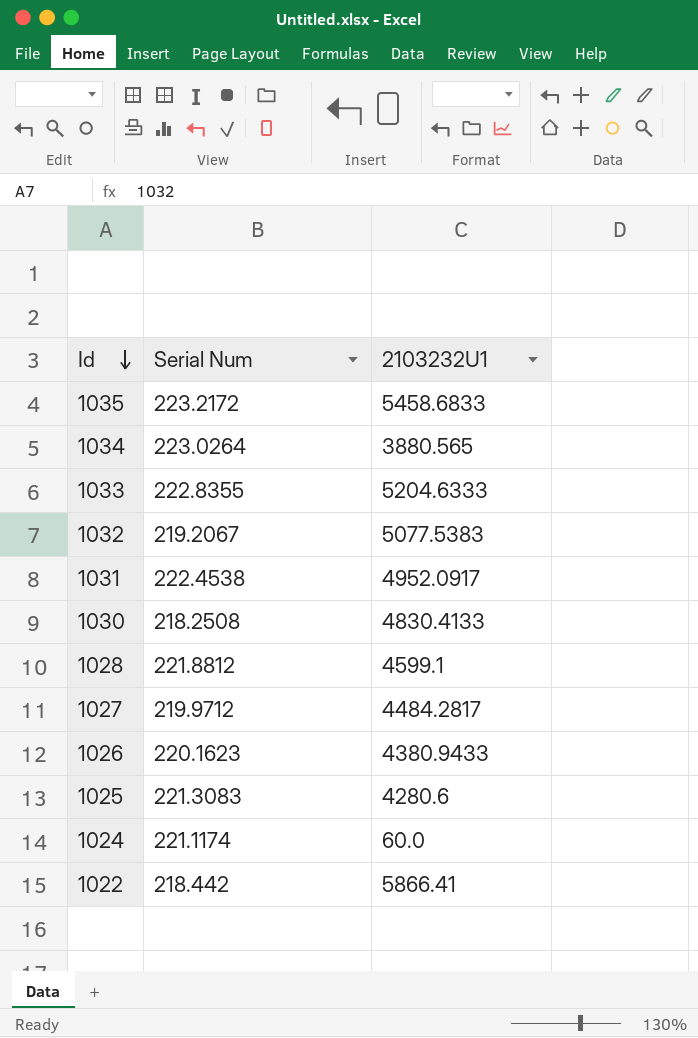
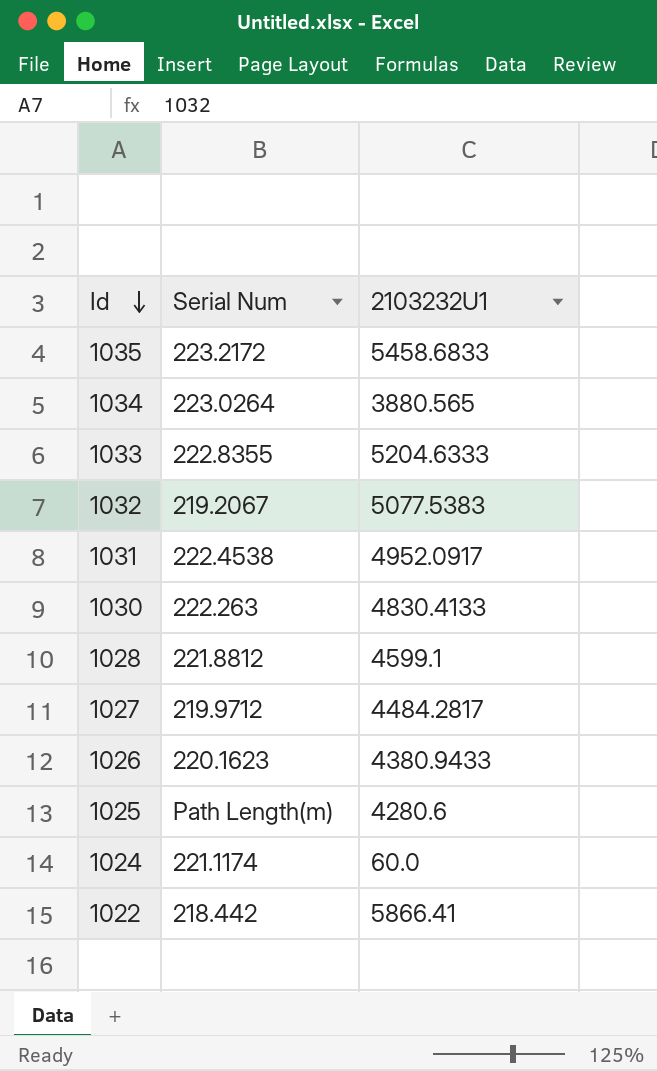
1030 | Serial Num: 218.2508 -> 222.263
1025 | Serial Num: 221.3083 -> Path Length(m)

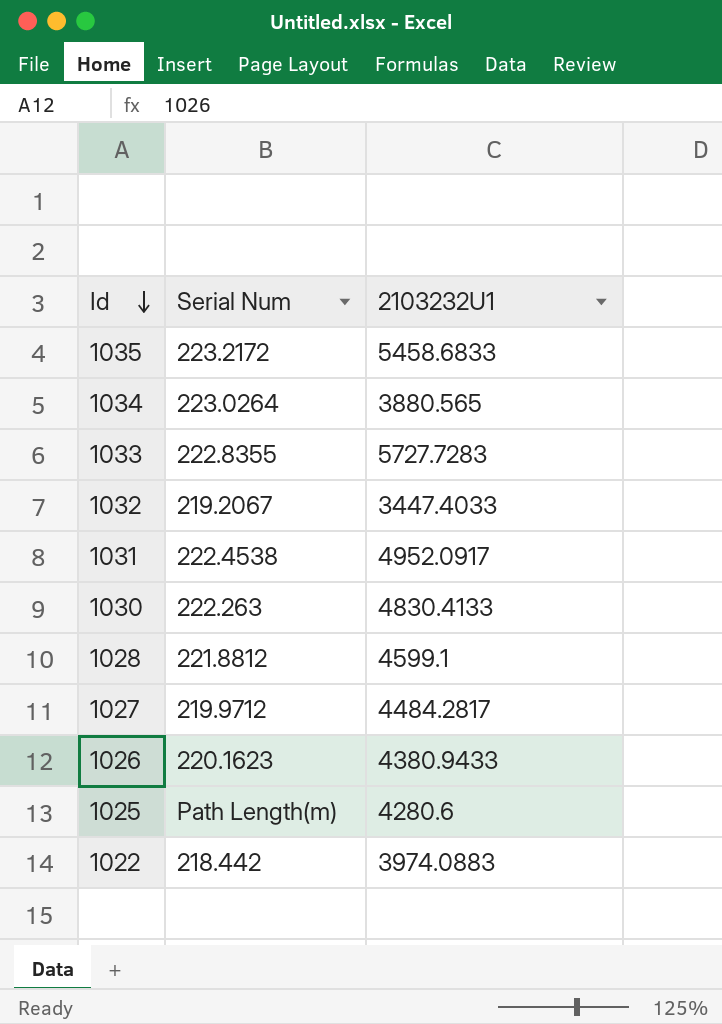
row 1024: 221.1174 | 60.0 -> none
1033 | 2103232U1: 5204.6333 -> 5727.7283
1032 | 2103232U1: 5077.5383 -> 3447.4033
1022 | 2103232U1: 5866.41 -> 3974.0883

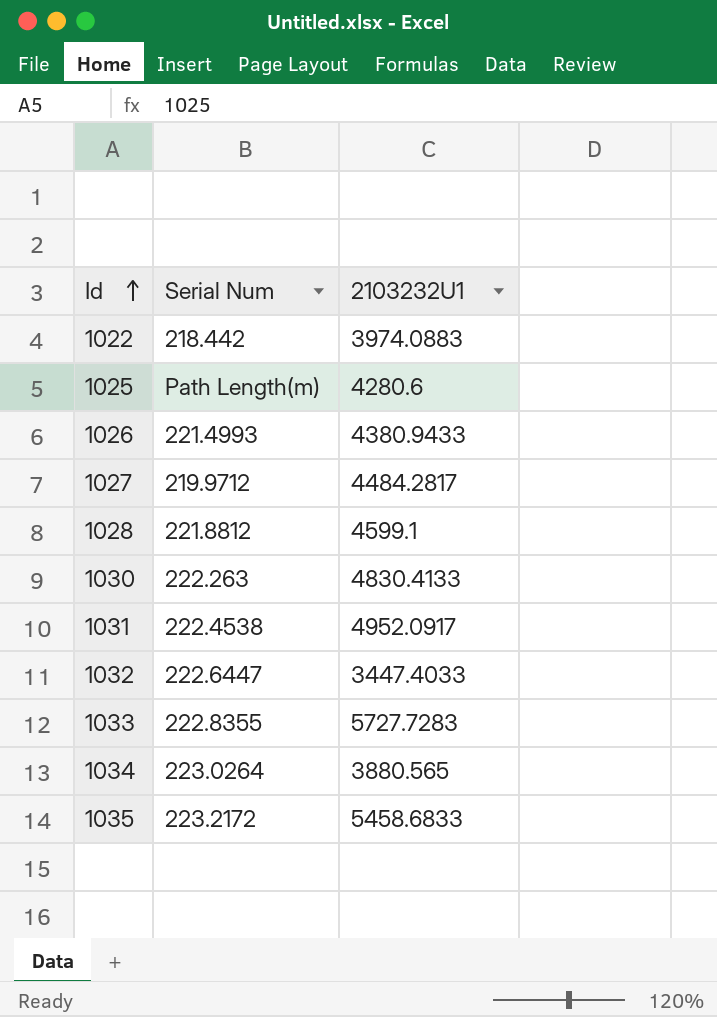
row order: Id descending -> Id ascending
1026 | Serial Num: 220.1623 -> 221.4993
1032 | Serial Num: 219.2067 -> 222.6447

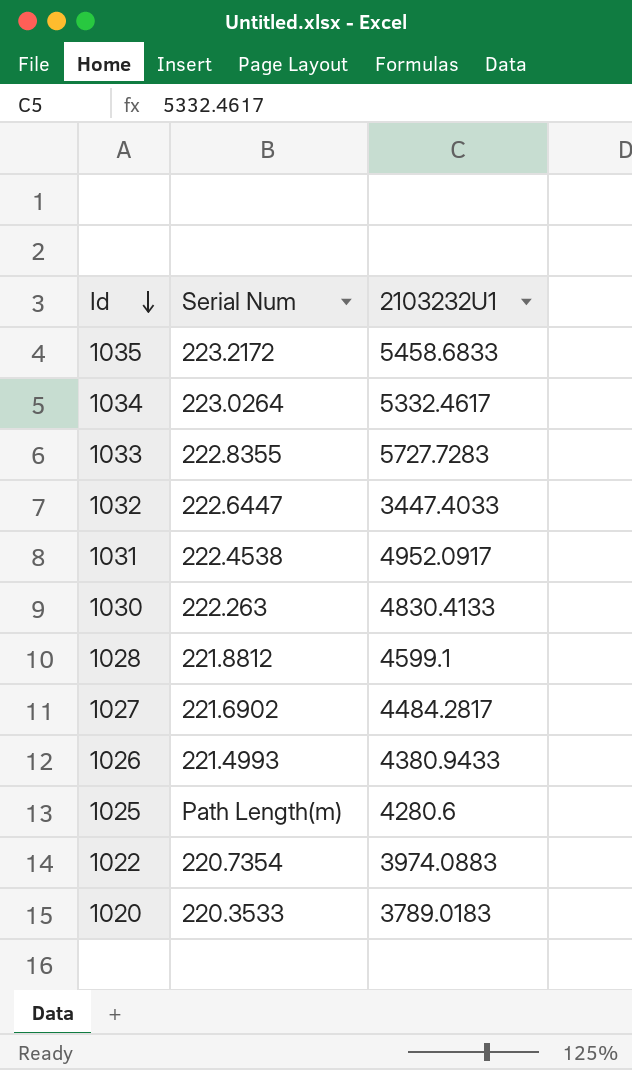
row order: Id ascending -> Id descending
1034 | 2103232U1: 3880.565 -> 5332.4617
1027 | Serial Num: 219.9712 -> 221.6902
1022 | Serial Num: 218.442 -> 220.7354
row 1020: none -> 220.3533 | 3789.0183

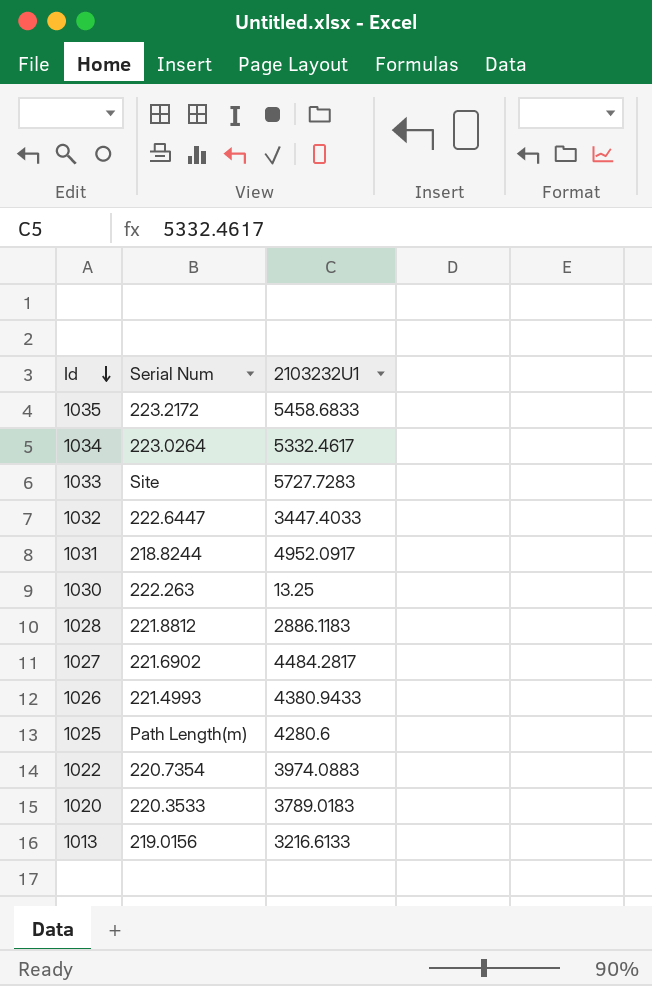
1033 | Serial Num: 222.8355 -> Site
1031 | Serial Num: 222.4538 -> 218.8244
1030 | 2103232U1: 4830.4133 -> 13.25
1028 | 2103232U1: 4599.1 -> 2886.1183
row 1013: none -> 219.0156 | 3216.6133

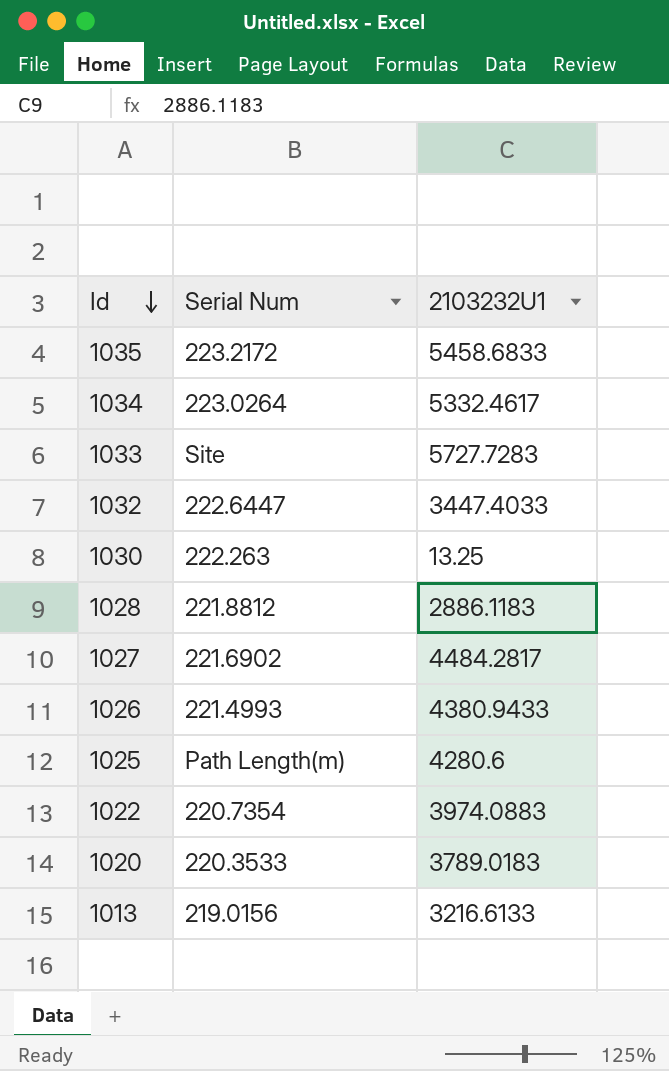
row 1031: 218.8244 | 4952.0917 -> none

